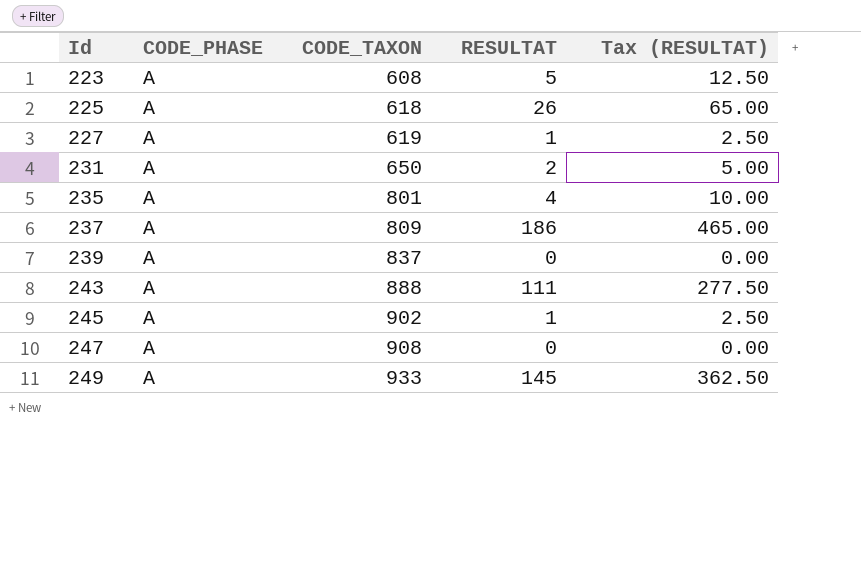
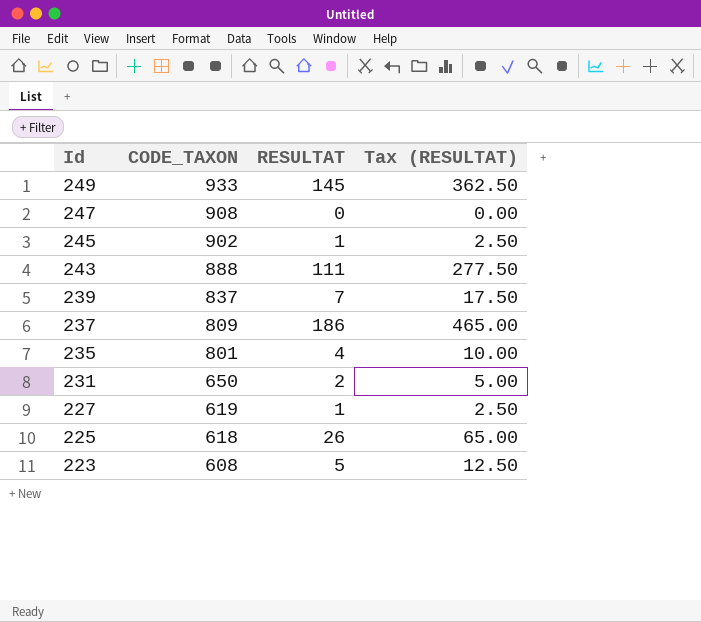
row order: Id ascending -> Id descending
column CODE_PHASE | position: 2 -> none
239 | RESULTAT: 0 -> 7
239 | Tax (RESULTAT): 0.00 -> 17.50

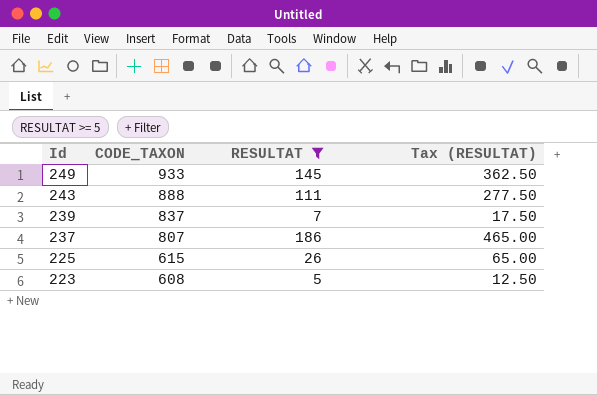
filter: none -> RESULTAT >= 5
237 | CODE_TAXON: 809 -> 807
225 | CODE_TAXON: 618 -> 615

